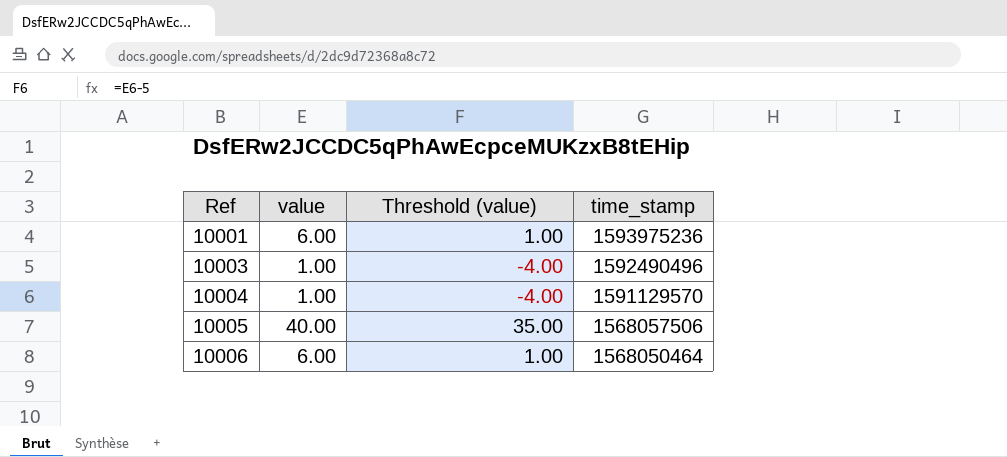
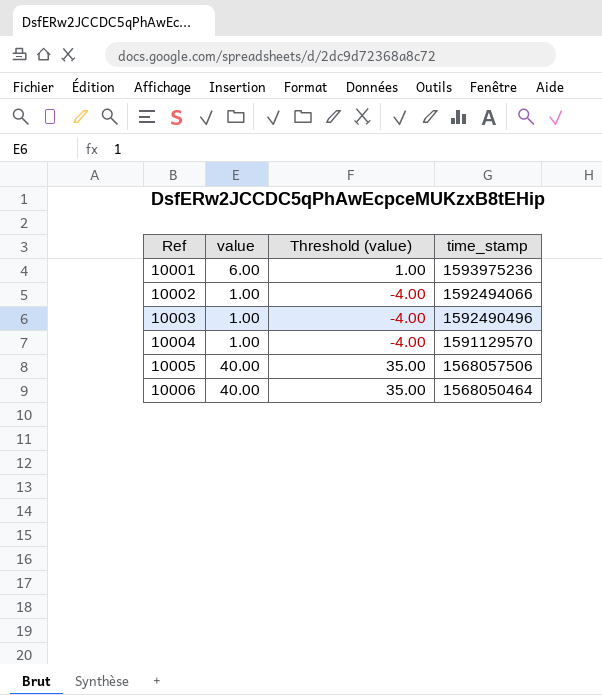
row 10002: none -> 1.00 | -4.00 | 1592494066
10006 | value: 6.00 -> 40.00
10006 | Threshold (value): 1.00 -> 35.00

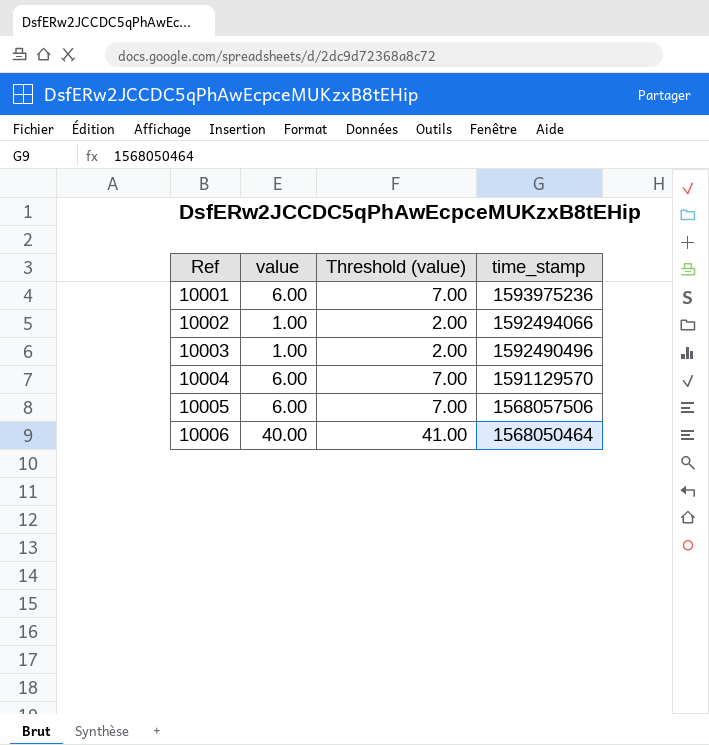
column Threshold (value) | formula: [value] - 5 -> [value] + 1
10004 | value: 1.00 -> 6.00
10005 | value: 40.00 -> 6.00

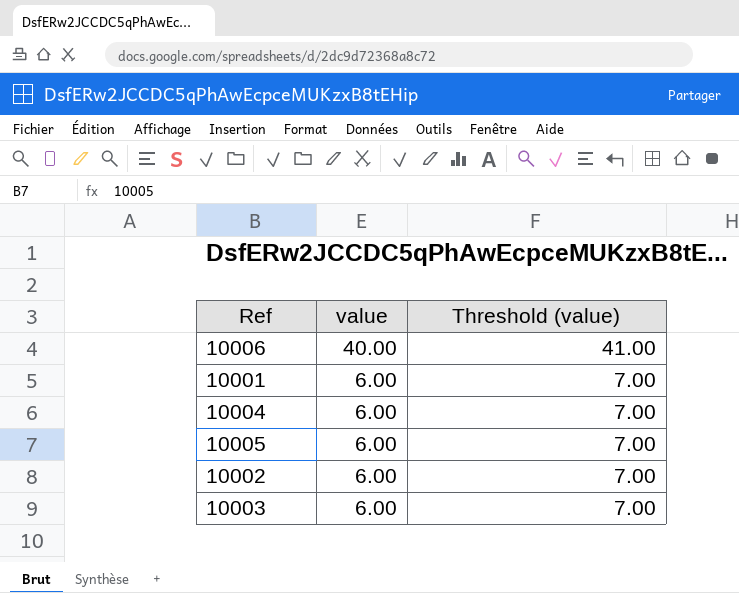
row order: Ref ascending -> value descending
column time_stamp | position: 4 -> none
10002 | value: 1.00 -> 6.00
10002 | Threshold (value): 2.00 -> 7.00
10003 | value: 1.00 -> 6.00
10003 | Threshold (value): 2.00 -> 7.00

